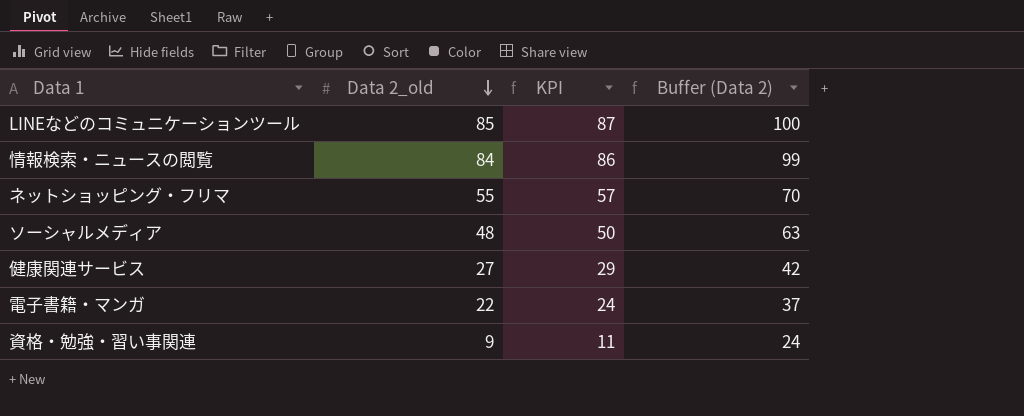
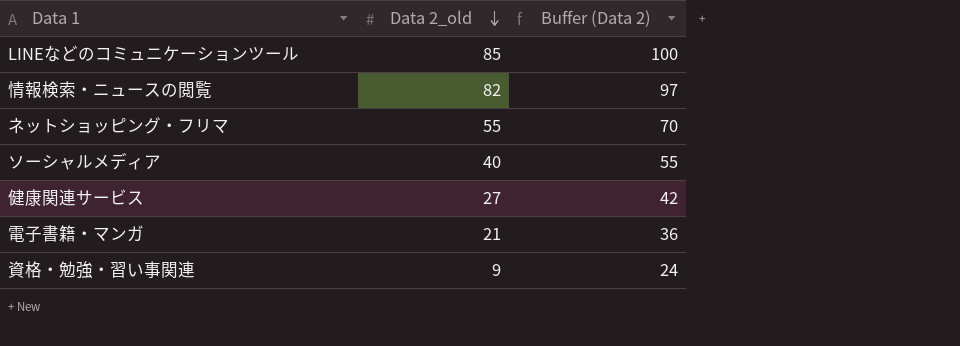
column KPI | formula: [Data 2_old] + 2 -> none
情報検索・ニュースの閲覧 | Data 2_old: 84 -> 82
情報検索・ニュースの閲覧 | Buffer (Data 2): 99 -> 97
ソーシャルメディア | Data 2_old: 48 -> 40
ソーシャルメディア | Buffer (Data 2): 63 -> 55
電子書籍・マンガ | Data 2_old: 22 -> 21
電子書籍・マンガ | Buffer (Data 2): 37 -> 36

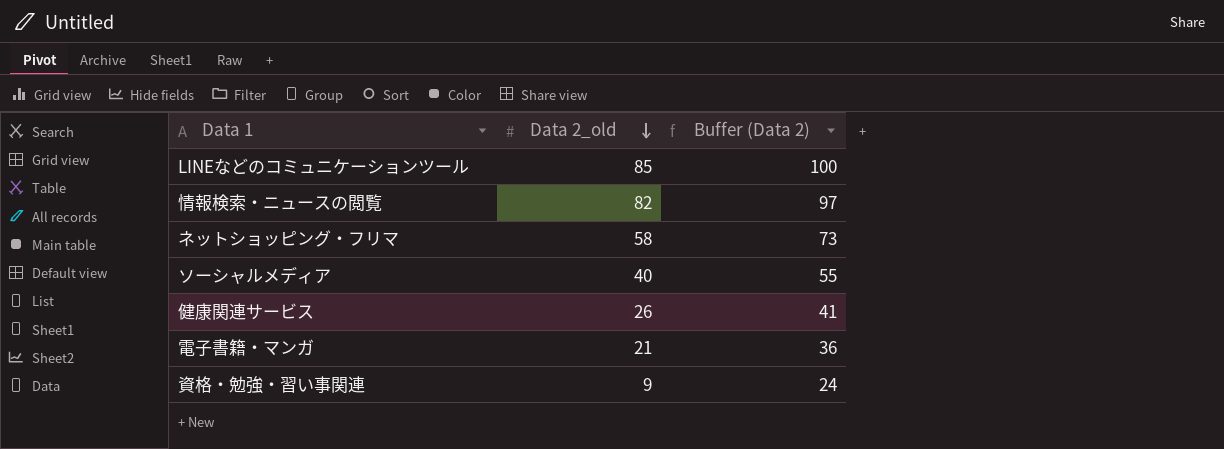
ネットショッピング・フリマ | Data 2_old: 55 -> 58
ネットショッピング・フリマ | Buffer (Data 2): 70 -> 73
健康関連サービス | Data 2_old: 27 -> 26
健康関連サービス | Buffer (Data 2): 42 -> 41

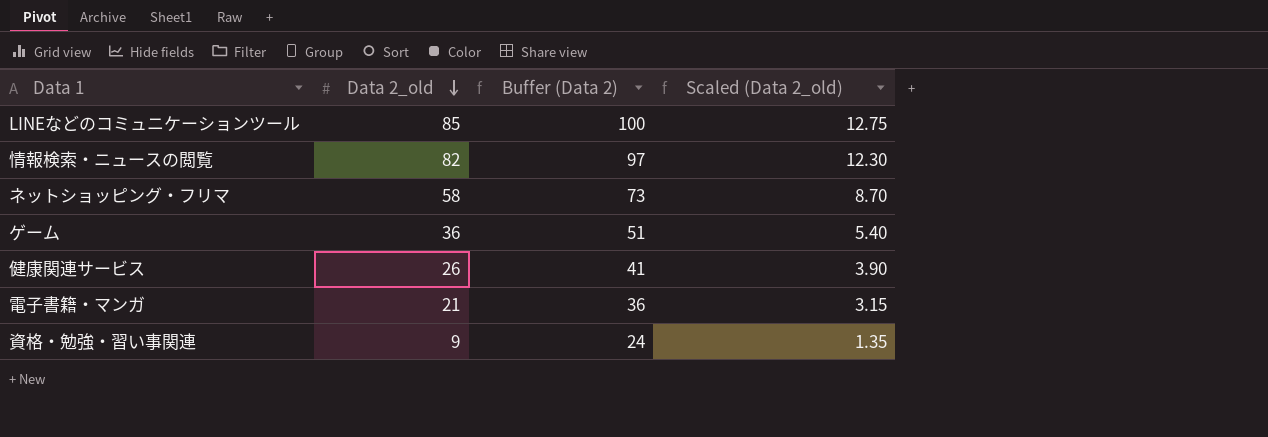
column Scaled (Data 2_old) | formula: none -> [Data 2_old] * 0.15
row ソーシャルメディア: 40 | 55 -> none
row ゲーム: none -> 36 | 51 | 5.40

